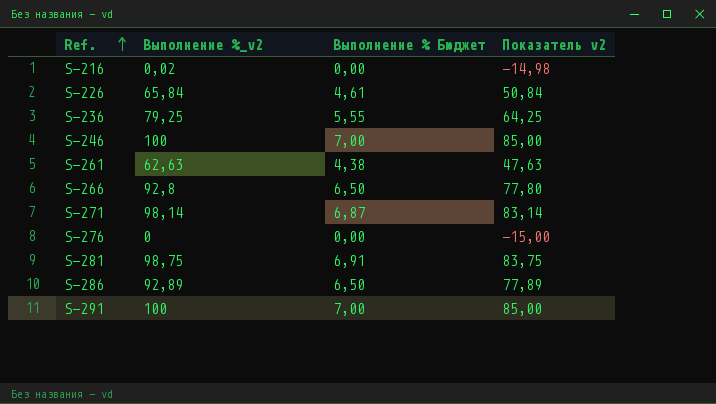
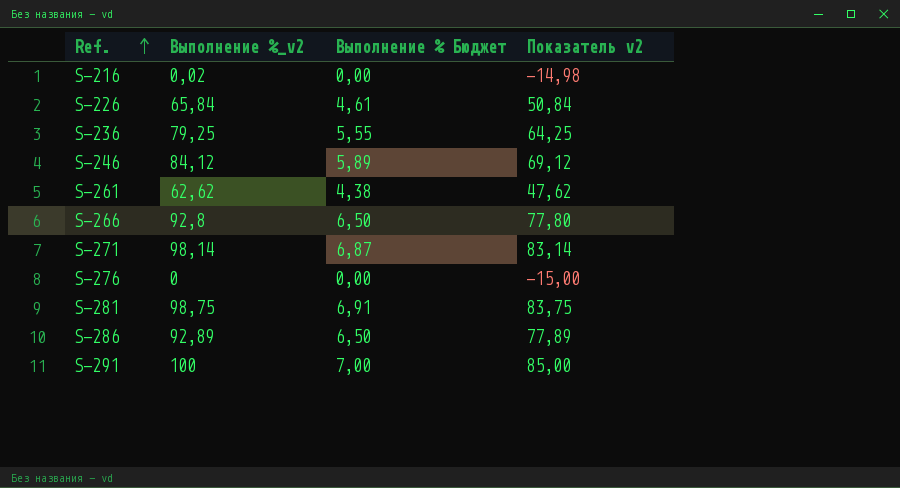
S-246 | Выполнение %_v2: 100 -> 84,12
S-246 | Выполнение % Бюджет: 7,00 -> 5,89
S-246 | Показатель v2: 85,00 -> 69,12
S-261 | Выполнение %_v2: 62,63 -> 62,62
S-261 | Показатель v2: 47,63 -> 47,62

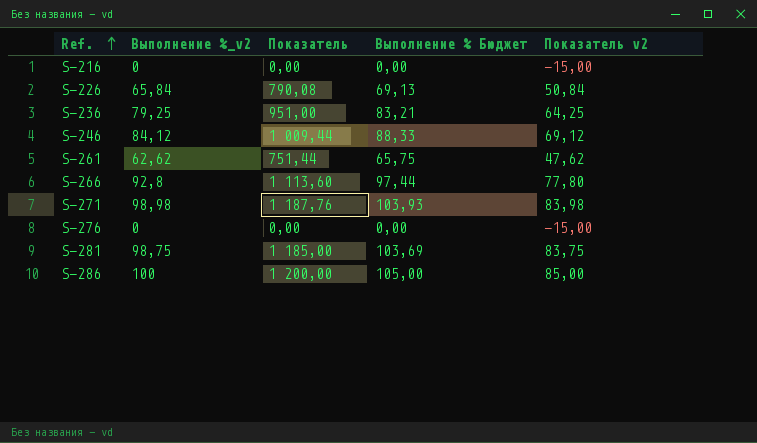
column Показатель | formula: none -> [Выполнение %_v2] * 12
column Выполнение % Бюджет | formula: [Выполнение %_v2] * 0,07 -> [Выполнение %_v2] * 1,05
row S-291: 100 | 7,00 | 85,00 -> none
S-216 | Выполнение %_v2: 0,02 -> 0
S-216 | Показатель v2: -14,98 -> -15,00
S-271 | Выполнение %_v2: 98,14 -> 98,98
S-271 | Показатель v2: 83,14 -> 83,98
S-286 | Выполнение %_v2: 92,89 -> 100
S-286 | Показатель v2: 77,89 -> 85,00

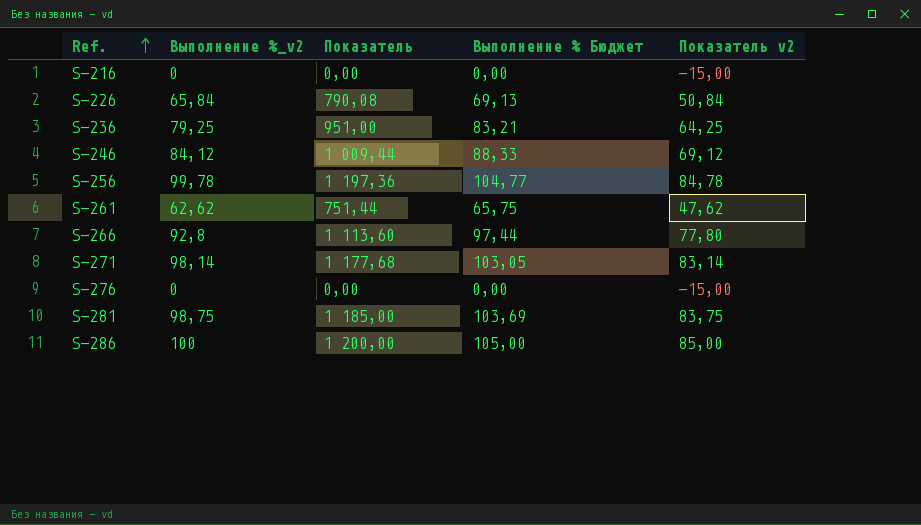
row S-256: none -> 99,78 | 1 197,36 | 104,77 | 84,78
S-271 | Выполнение %_v2: 98,98 -> 98,14
S-271 | Показатель: 1 187,76 -> 1 177,68
S-271 | Выполнение % Бюджет: 103,93 -> 103,05
S-271 | Показатель v2: 83,98 -> 83,14

